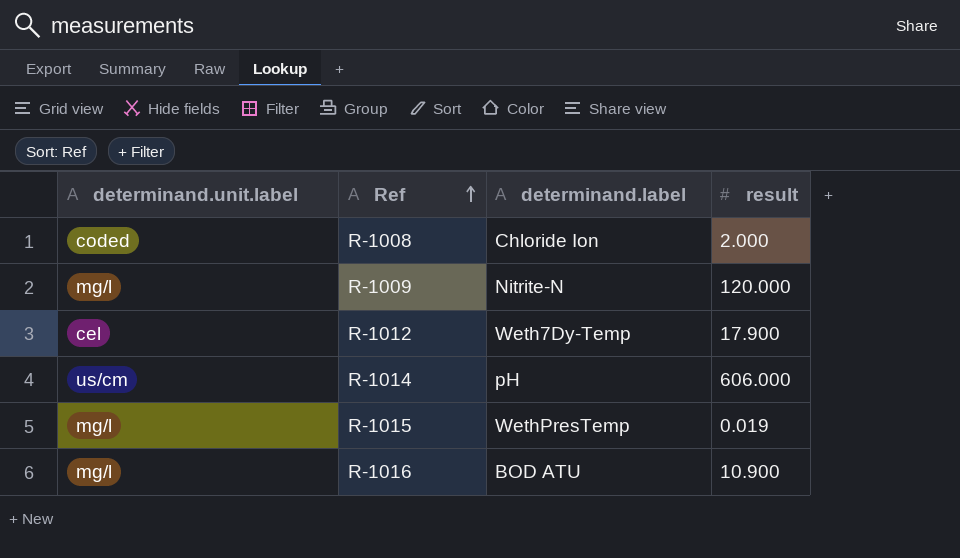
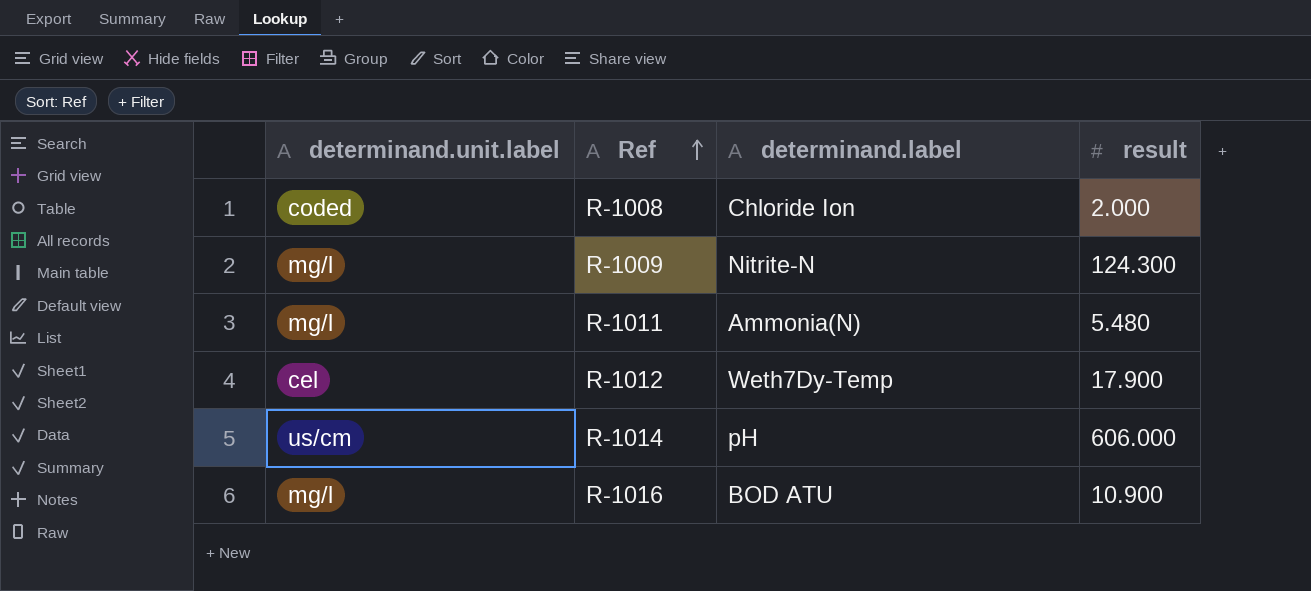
row R-1015: mg/l | WethPresTemp | 0.019 -> none
R-1009 | result: 120.000 -> 124.300
row R-1011: none -> mg/l | Ammonia(N) | 5.480

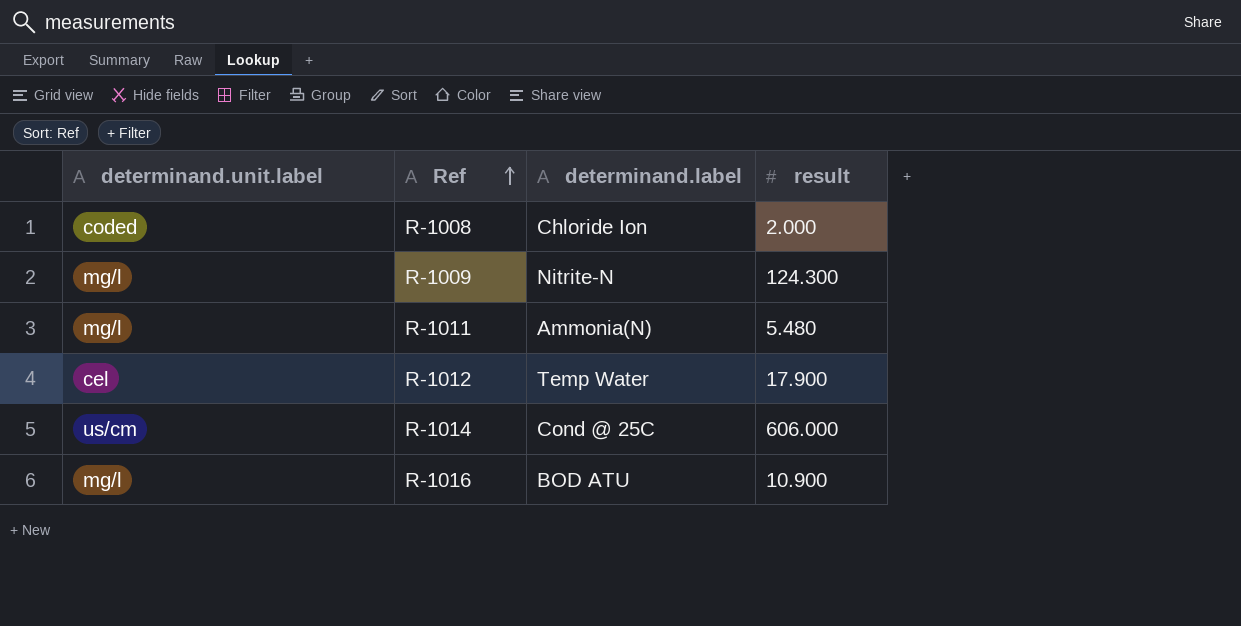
R-1012 | determinand.label: Weth7Dy-Temp -> Temp Water
R-1014 | determinand.label: pH -> Cond @ 25C

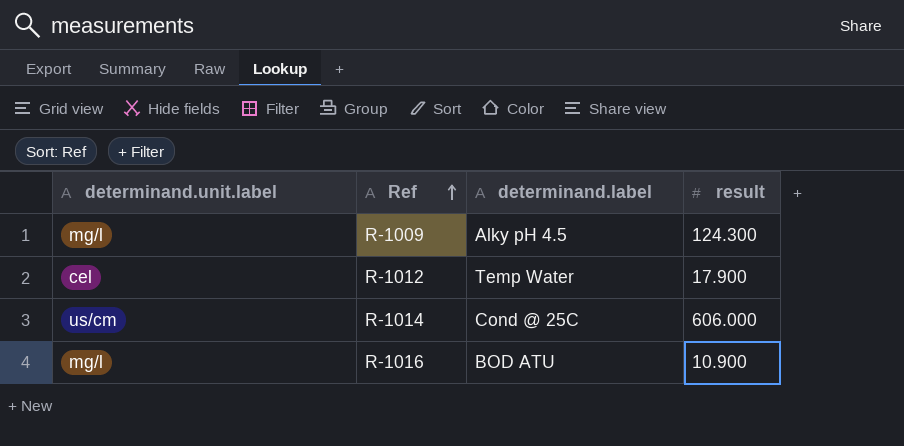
row R-1008: coded | Chloride Ion | 2.000 -> none
row R-1011: mg/l | Ammonia(N) | 5.480 -> none
R-1009 | determinand.label: Nitrite-N -> Alky pH 4.5

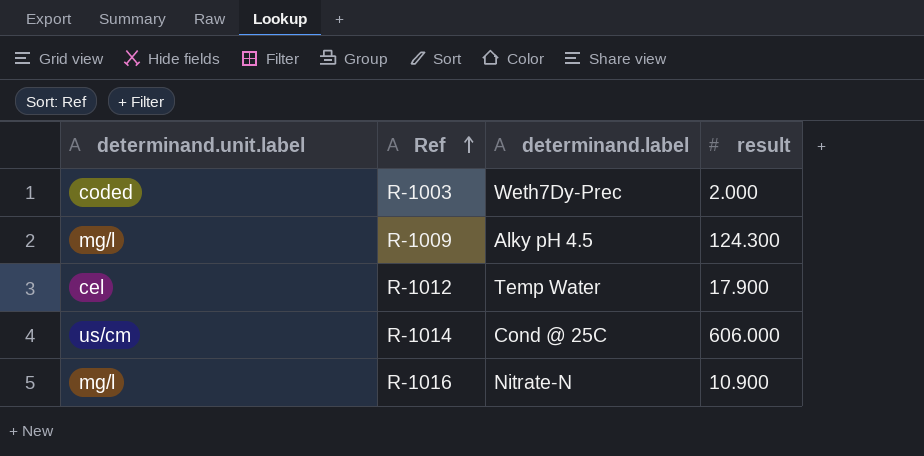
row R-1003: none -> coded | Weth7Dy-Prec | 2.000
R-1016 | determinand.label: BOD ATU -> Nitrate-N

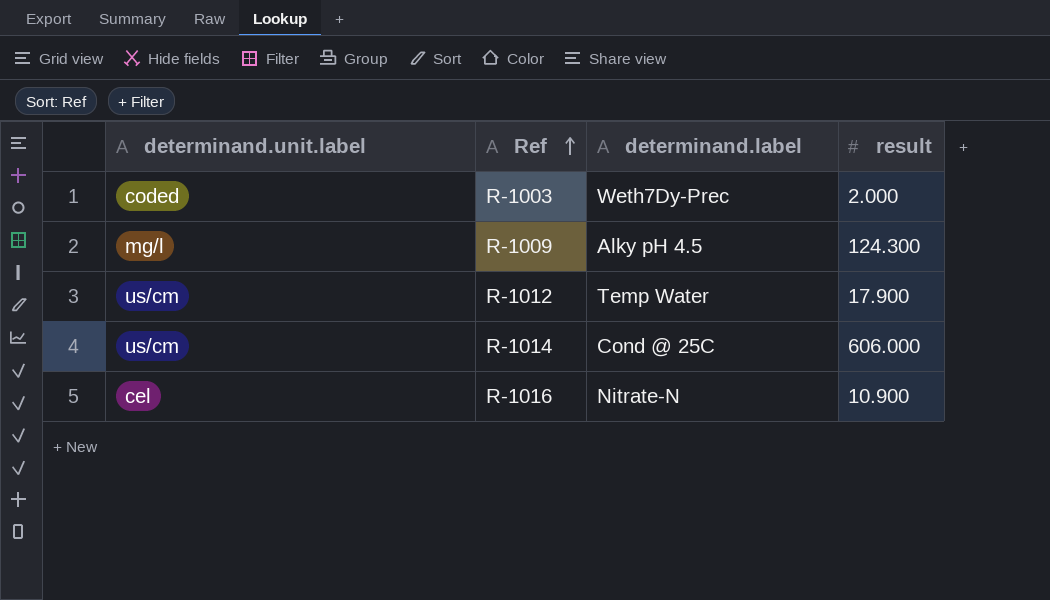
R-1012 | determinand.unit.label: cel -> us/cm
R-1016 | determinand.unit.label: mg/l -> cel

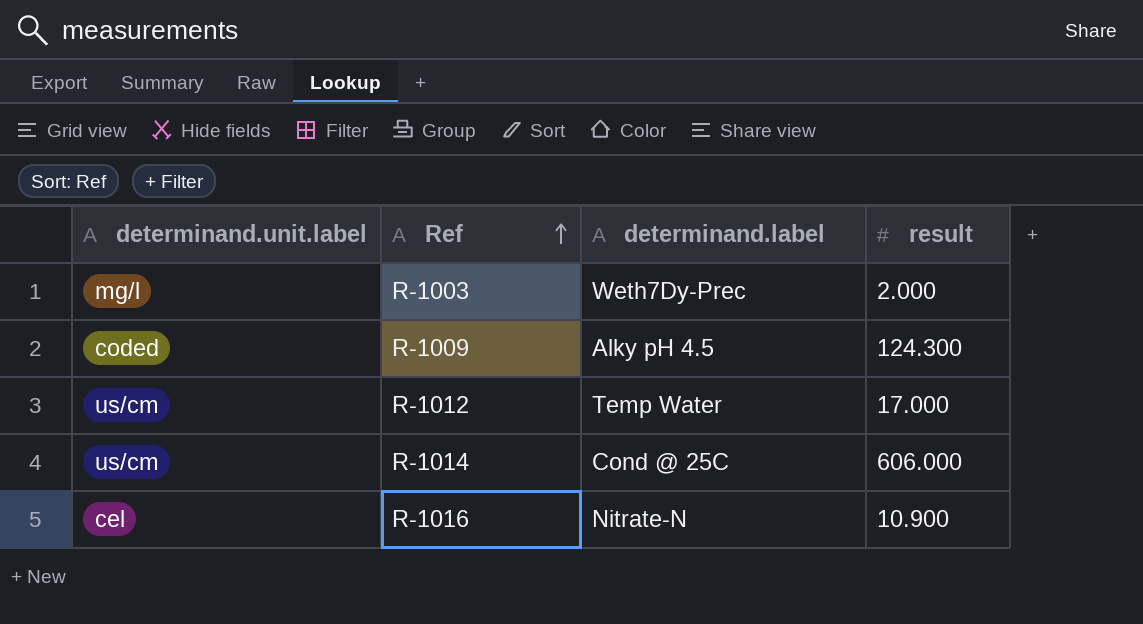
R-1003 | determinand.unit.label: coded -> mg/l
R-1009 | determinand.unit.label: mg/l -> coded
R-1012 | result: 17.900 -> 17.000

